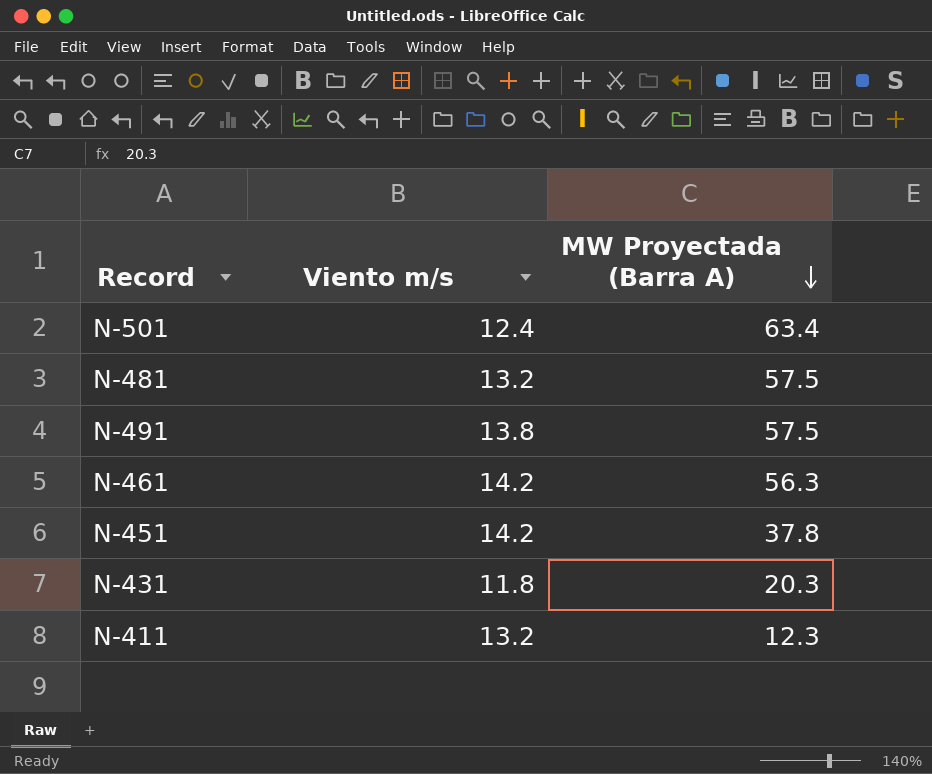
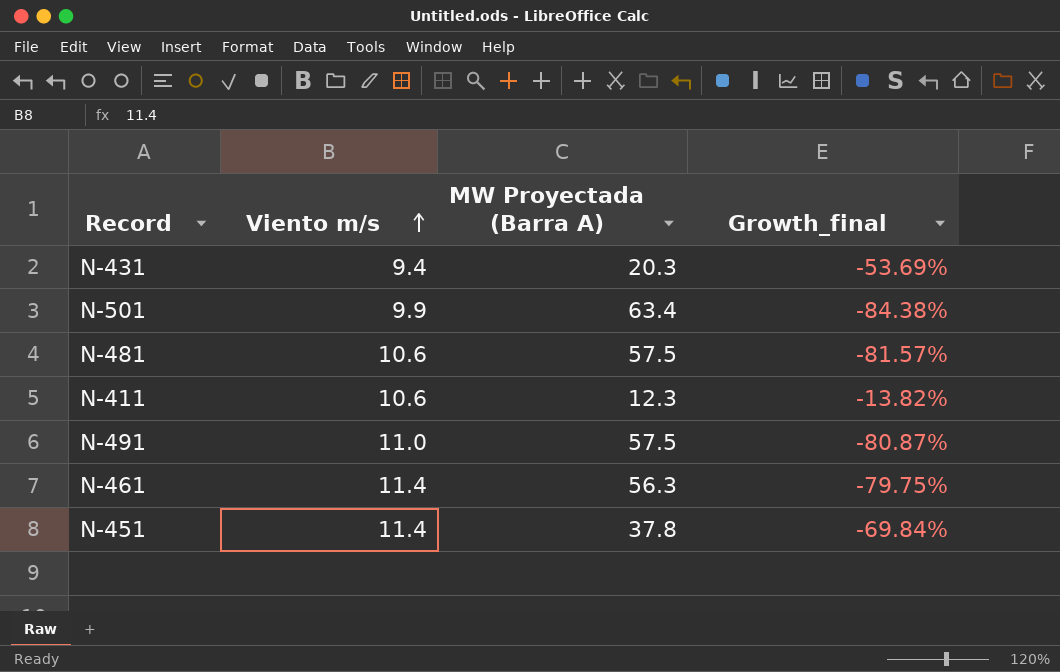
row order: MW Proyectada (Barra A) descending -> Viento m/s ascending
column Growth_final | formula: none -> ([Viento m/s] - [MW Proyectada (Barra A)]) / [MW Proyectada (Barra A)]
N-431 | Viento m/s: 11.8 -> 9.4
N-501 | Viento m/s: 12.4 -> 9.9
N-481 | Viento m/s: 13.2 -> 10.6
N-411 | Viento m/s: 13.2 -> 10.6
N-491 | Viento m/s: 13.8 -> 11.0
N-461 | Viento m/s: 14.2 -> 11.4
N-451 | Viento m/s: 14.2 -> 11.4

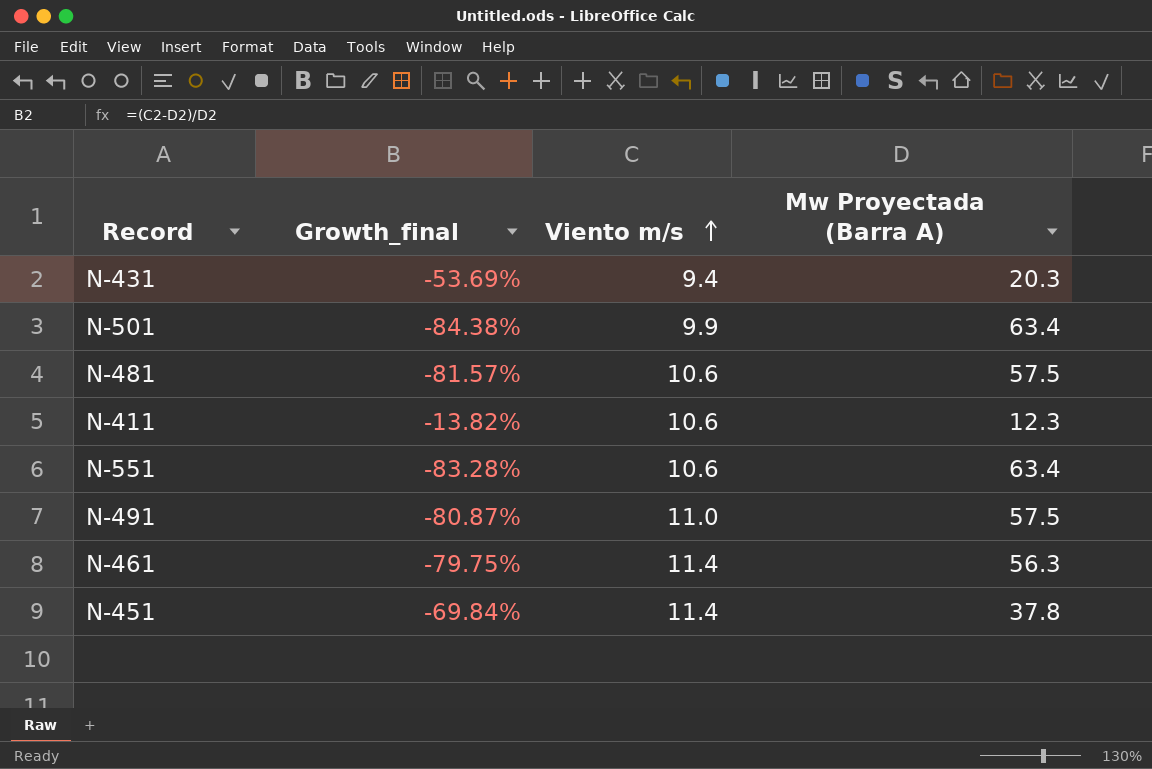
column Growth_final | position: 4 -> 2
column name: MW Proyectada (Barra A) -> Mw Proyectada (Barra A)
row N-551: none -> -83.28% | 10.6 | 63.4

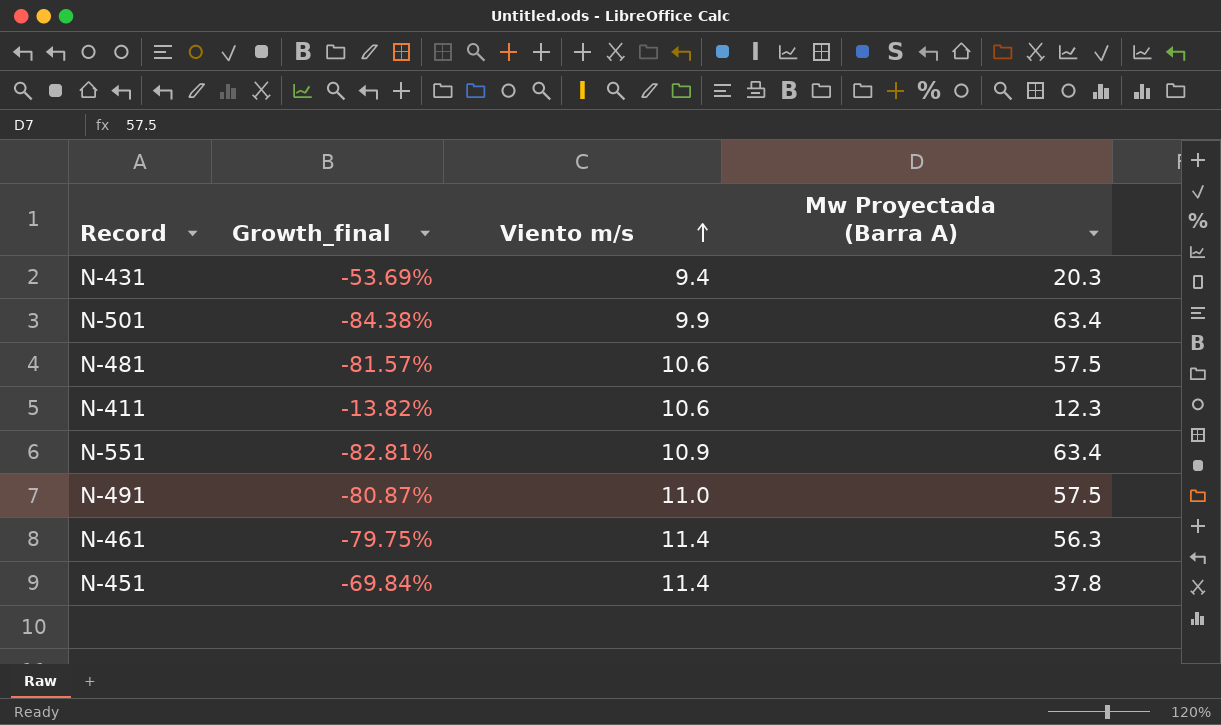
N-551 | Growth_final: -83.28% -> -82.81%
N-551 | Viento m/s: 10.6 -> 10.9

